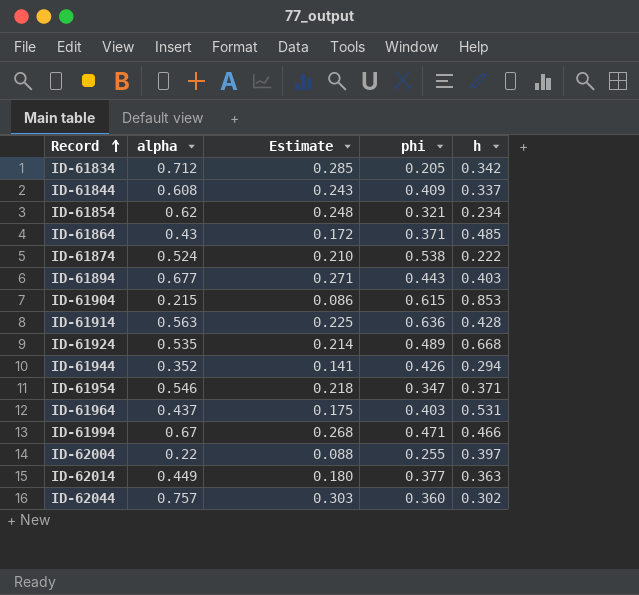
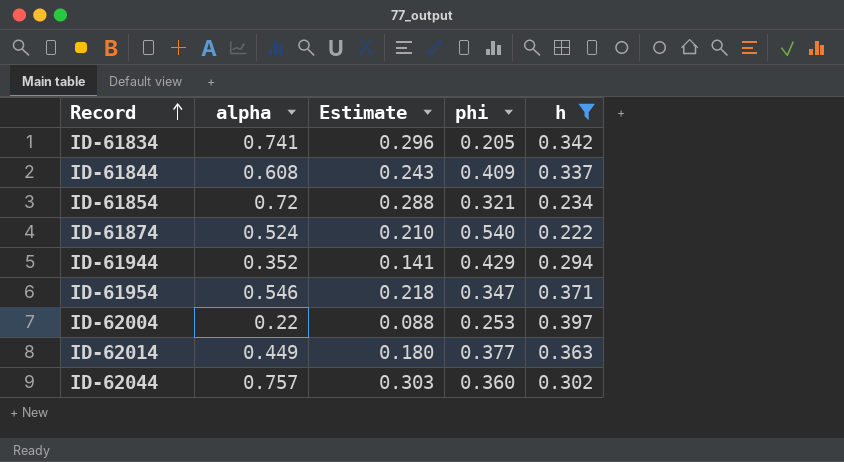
filter: none -> h <= 0.397
ID-61834 | alpha: 0.712 -> 0.741
ID-61834 | Estimate: 0.285 -> 0.296
ID-61854 | alpha: 0.62 -> 0.72
ID-61854 | Estimate: 0.248 -> 0.288
ID-61874 | phi: 0.538 -> 0.540
ID-61944 | phi: 0.426 -> 0.429
ID-62004 | phi: 0.255 -> 0.253

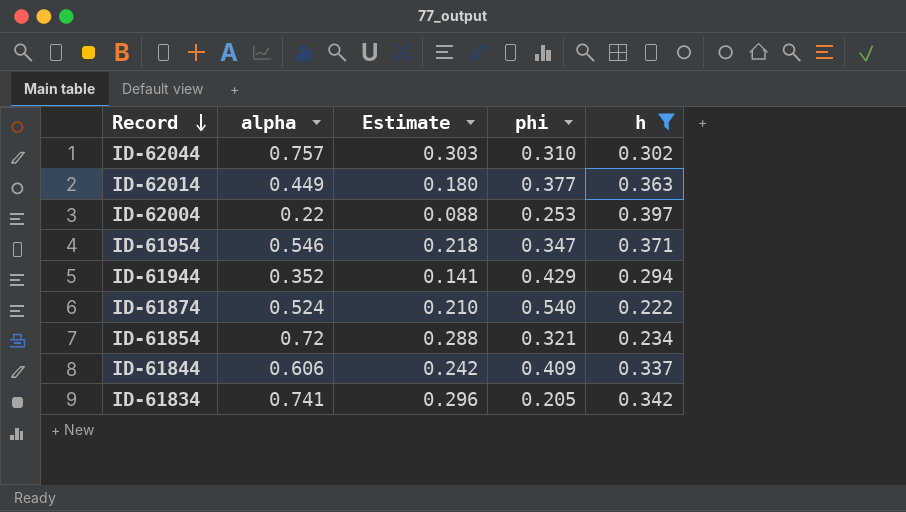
row order: Record ascending -> Record descending
ID-62044 | phi: 0.360 -> 0.310
ID-61844 | alpha: 0.608 -> 0.606
ID-61844 | Estimate: 0.243 -> 0.242

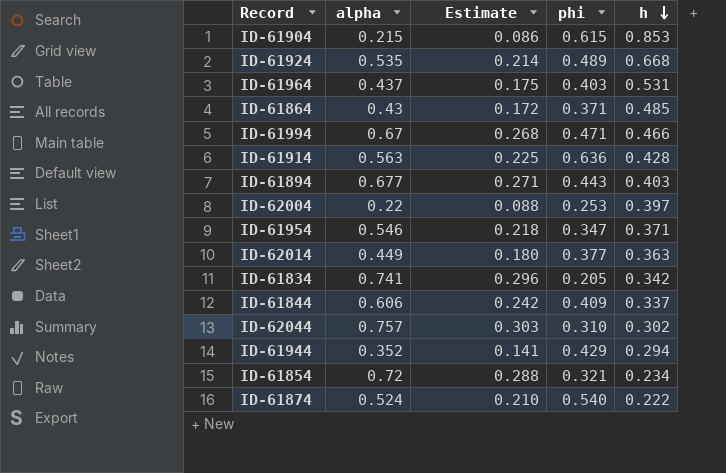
filter: h <= 0.397 -> none
row order: Record descending -> h descending

